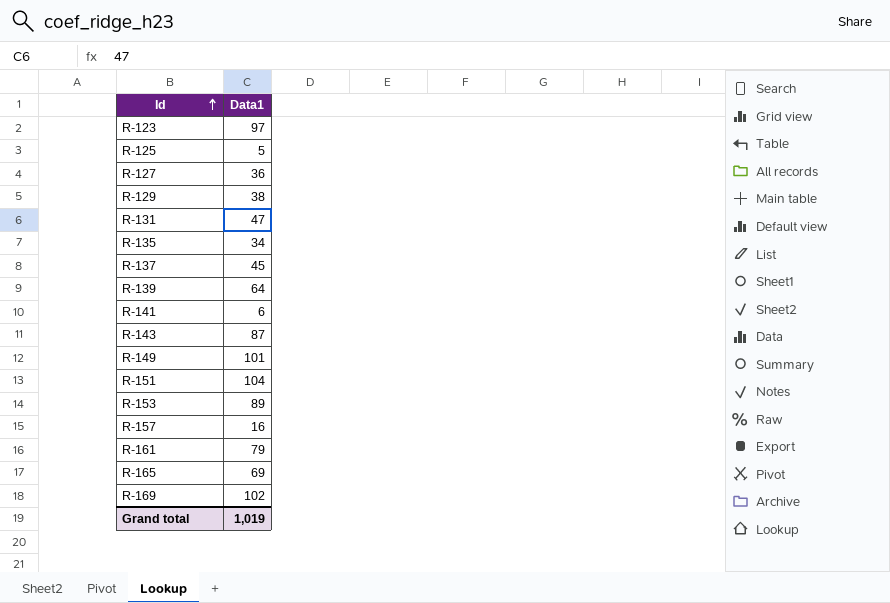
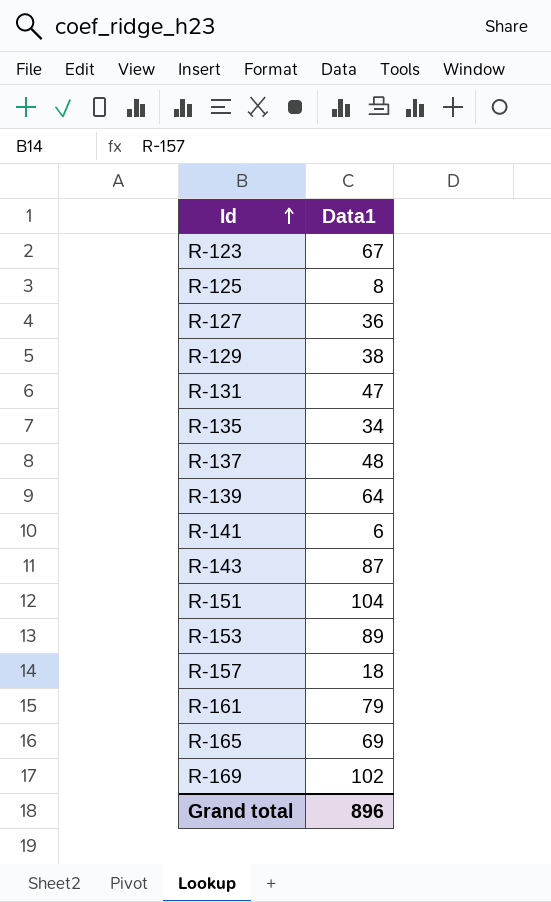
row R-149: 101 -> none
R-123 | Data1: 97 -> 67
R-125 | Data1: 5 -> 8
R-137 | Data1: 45 -> 48
R-157 | Data1: 16 -> 18
Grand total | Data1: 1,019 -> 896

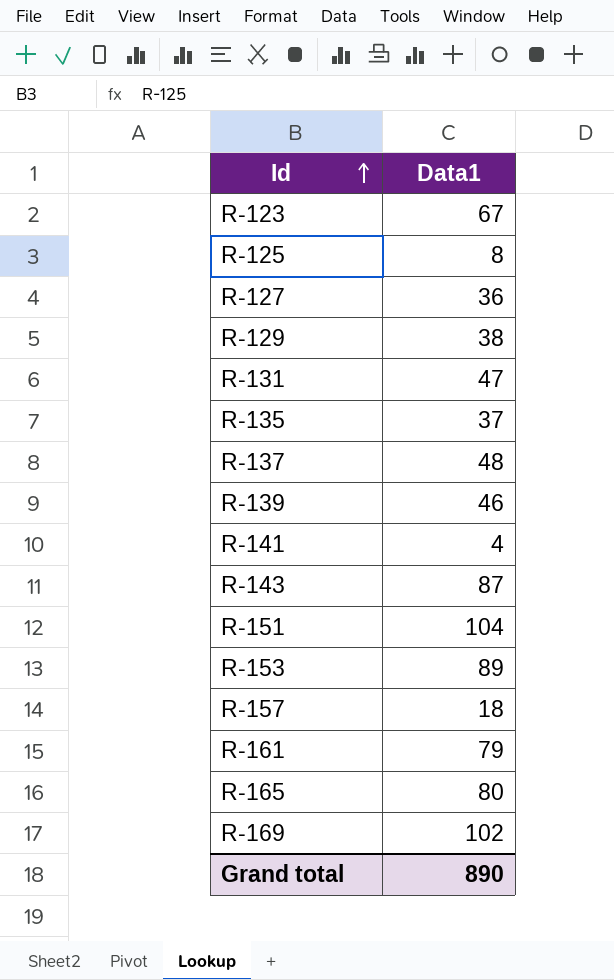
R-135 | Data1: 34 -> 37
R-139 | Data1: 64 -> 46
R-141 | Data1: 6 -> 4
R-165 | Data1: 69 -> 80
Grand total | Data1: 896 -> 890

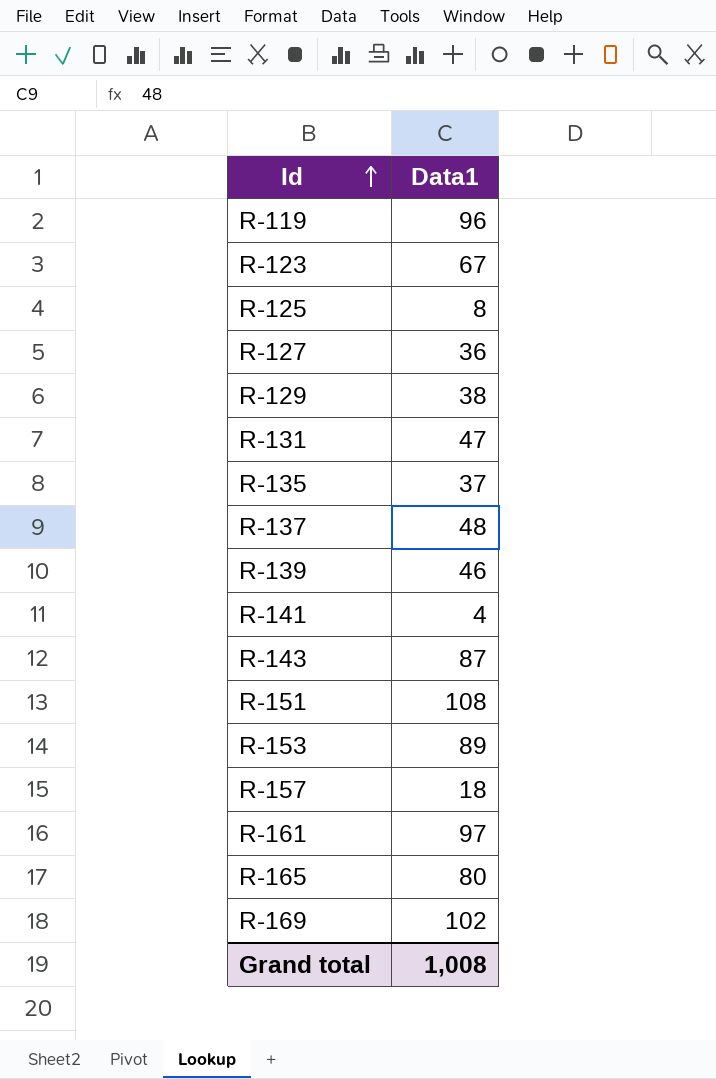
row R-119: none -> 96
R-151 | Data1: 104 -> 108
R-161 | Data1: 79 -> 97
Grand total | Data1: 890 -> 1,008

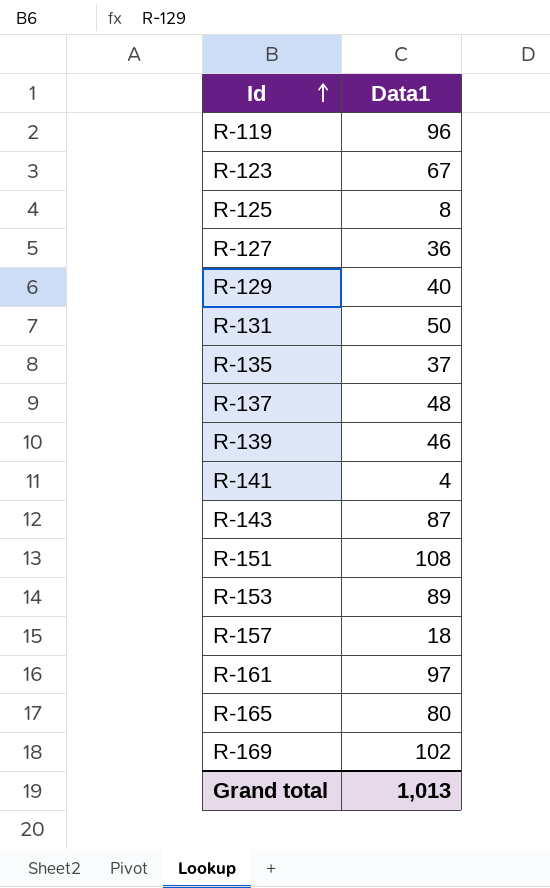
R-129 | Data1: 38 -> 40
R-131 | Data1: 47 -> 50
Grand total | Data1: 1,008 -> 1,013

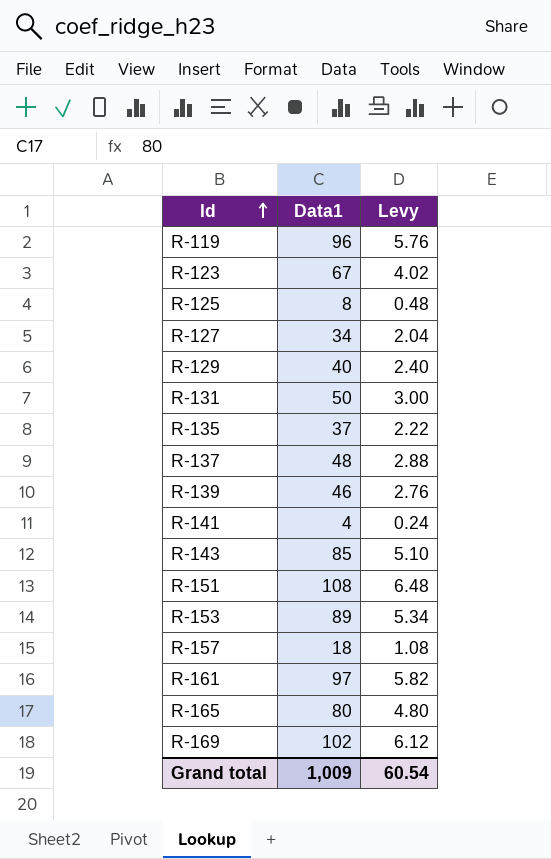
column Levy | formula: none -> [Data1] * 0.06
R-127 | Data1: 36 -> 34
R-143 | Data1: 87 -> 85
Grand total | Data1: 1,013 -> 1,009

